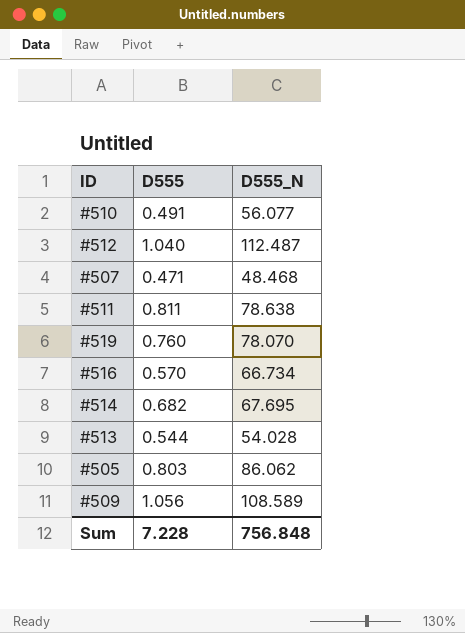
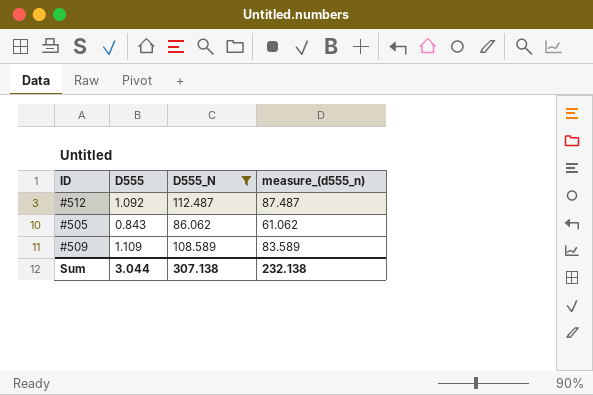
filter: none -> D555_N >= 86.062
column measure_(d555_n) | formula: none -> [D555_N] - 25
#512 | D555: 1.040 -> 1.092
#505 | D555: 0.803 -> 0.843
#509 | D555: 1.056 -> 1.109
Sum | D555: 7.228 -> 3.044
Sum | D555_N: 756.848 -> 307.138

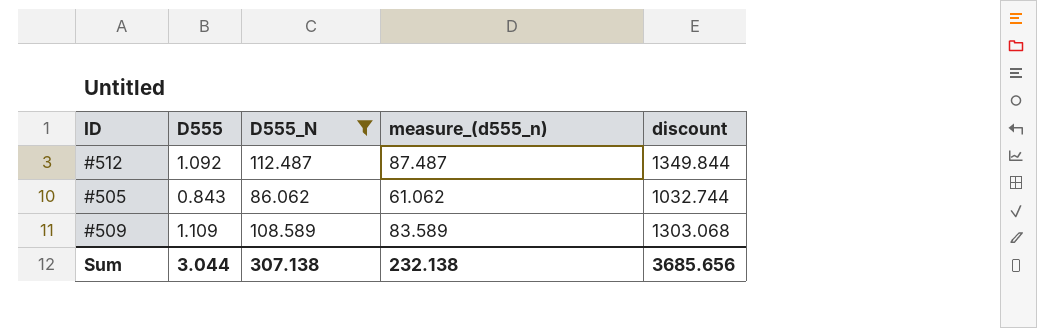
column discount | formula: none -> [D555_N] * 12

